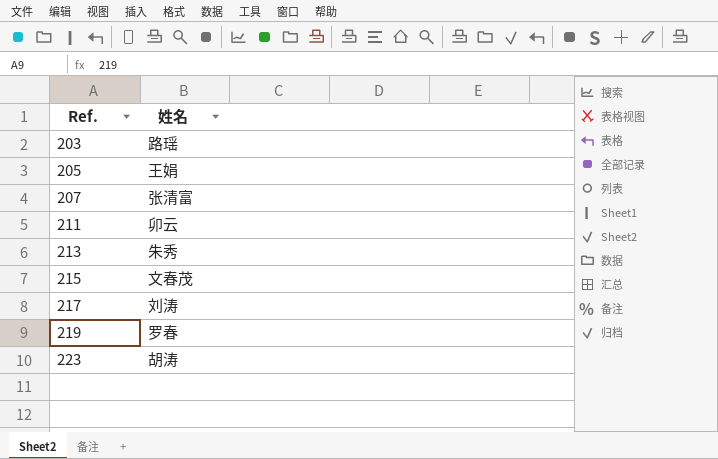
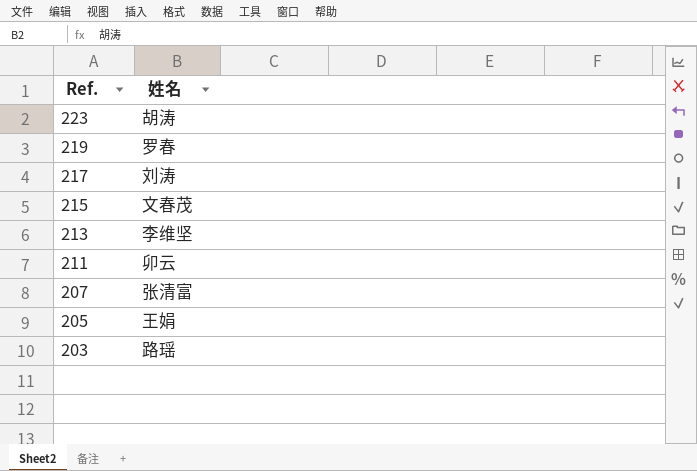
row order: Ref. ascending -> Ref. descending
213 | 姓名: 朱秀 -> 李维坚

